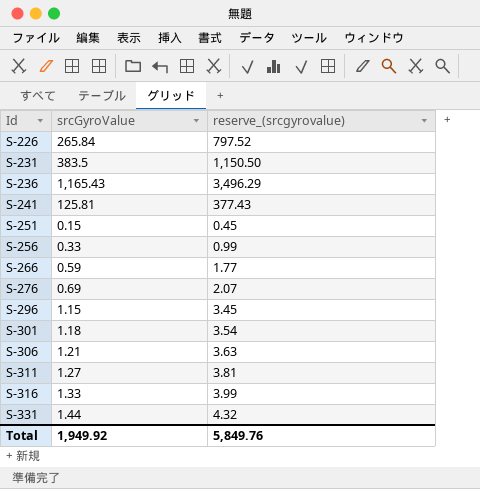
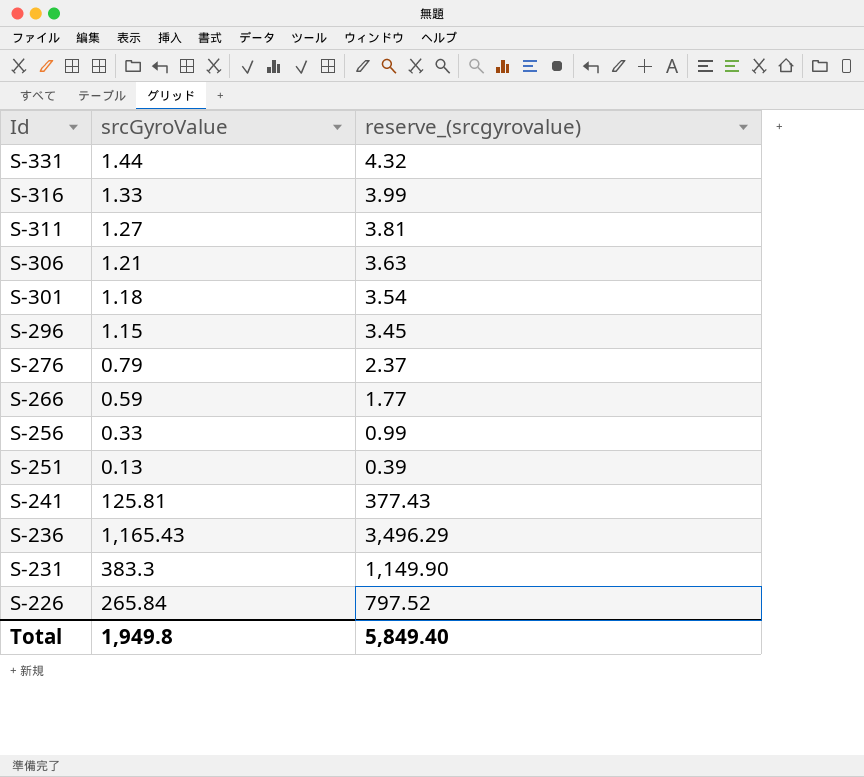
row order: Id ascending -> Id descending
S-276 | srcGyroValue: 0.69 -> 0.79
S-276 | reserve_(srcgyrovalue): 2.07 -> 2.37
S-251 | srcGyroValue: 0.15 -> 0.13
S-251 | reserve_(srcgyrovalue): 0.45 -> 0.39
S-231 | srcGyroValue: 383.5 -> 383.3
S-231 | reserve_(srcgyrovalue): 1,150.50 -> 1,149.90
Total | srcGyroValue: 1,949.92 -> 1,949.8
Total | reserve_(srcgyrovalue): 5,849.76 -> 5,849.40

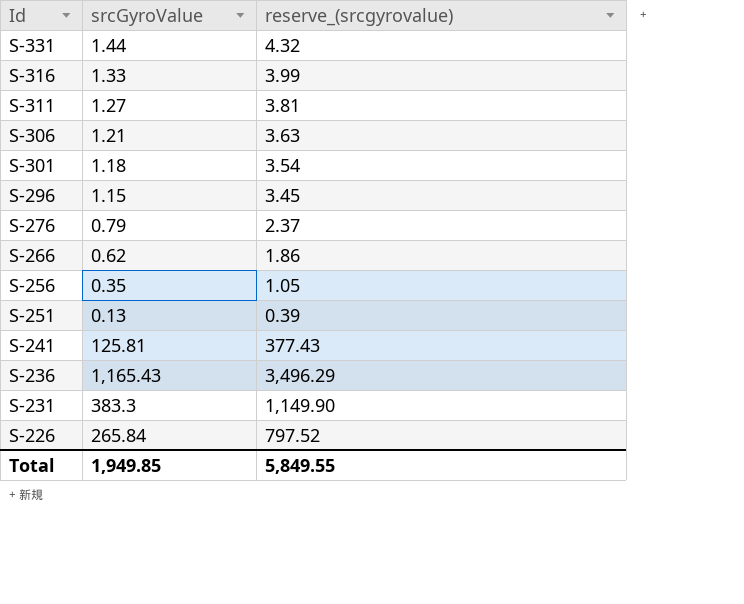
S-266 | srcGyroValue: 0.59 -> 0.62
S-266 | reserve_(srcgyrovalue): 1.77 -> 1.86
S-256 | srcGyroValue: 0.33 -> 0.35
S-256 | reserve_(srcgyrovalue): 0.99 -> 1.05
Total | srcGyroValue: 1,949.8 -> 1,949.85
Total | reserve_(srcgyrovalue): 5,849.40 -> 5,849.55

